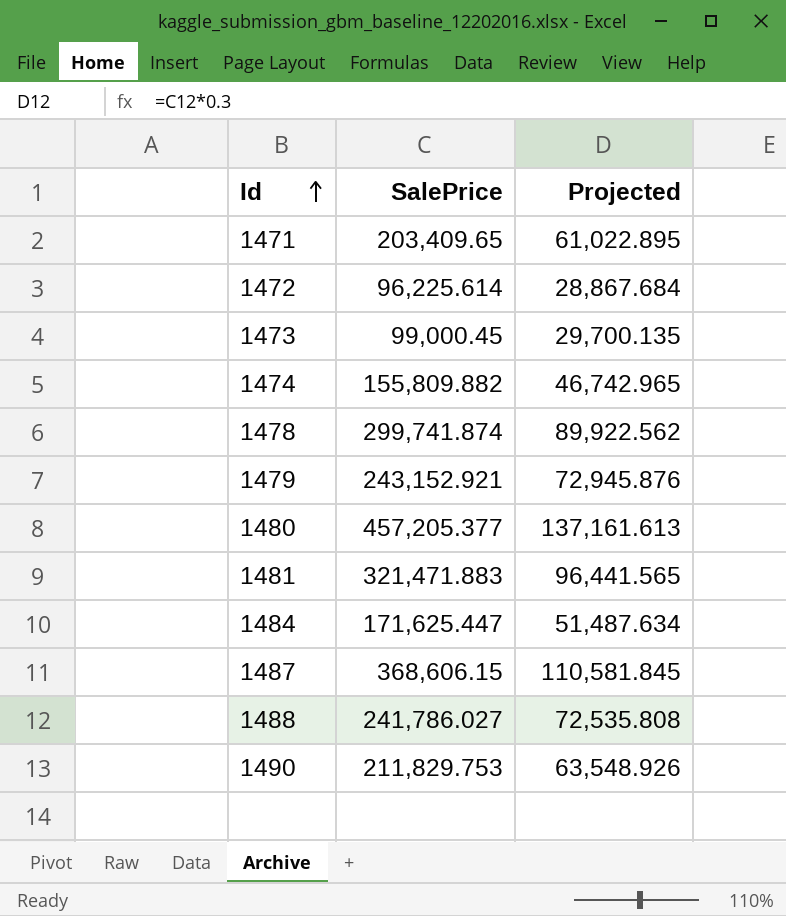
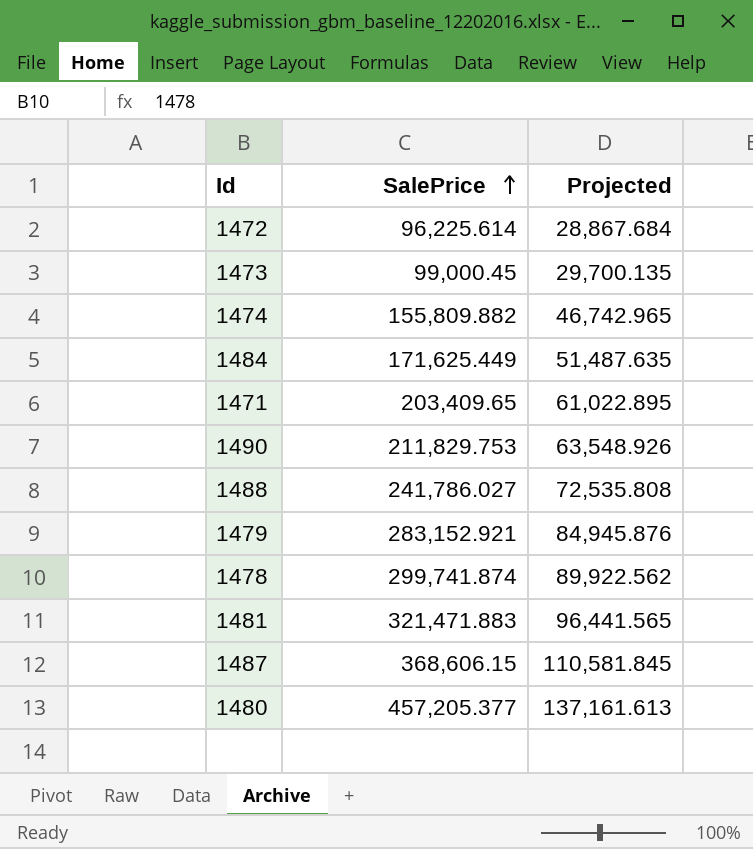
row order: Id ascending -> SalePrice ascending
1484 | SalePrice: 171,625.447 -> 171,625.449
1484 | Projected: 51,487.634 -> 51,487.635
1479 | SalePrice: 243,152.921 -> 283,152.921
1479 | Projected: 72,945.876 -> 84,945.876

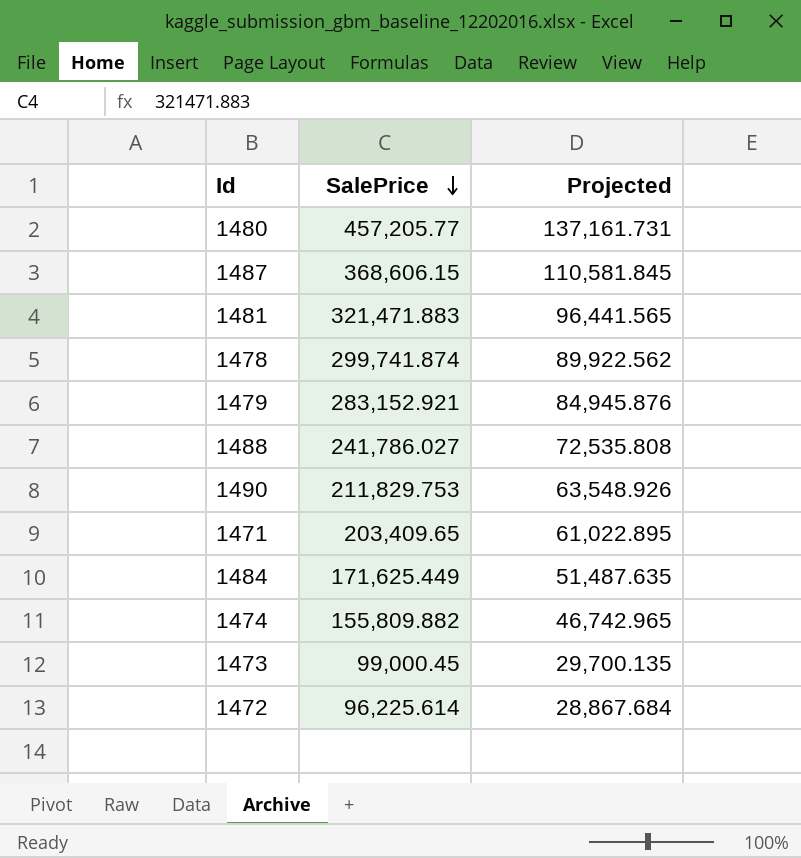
row order: SalePrice ascending -> SalePrice descending
1480 | SalePrice: 457,205.377 -> 457,205.77
1480 | Projected: 137,161.613 -> 137,161.731

